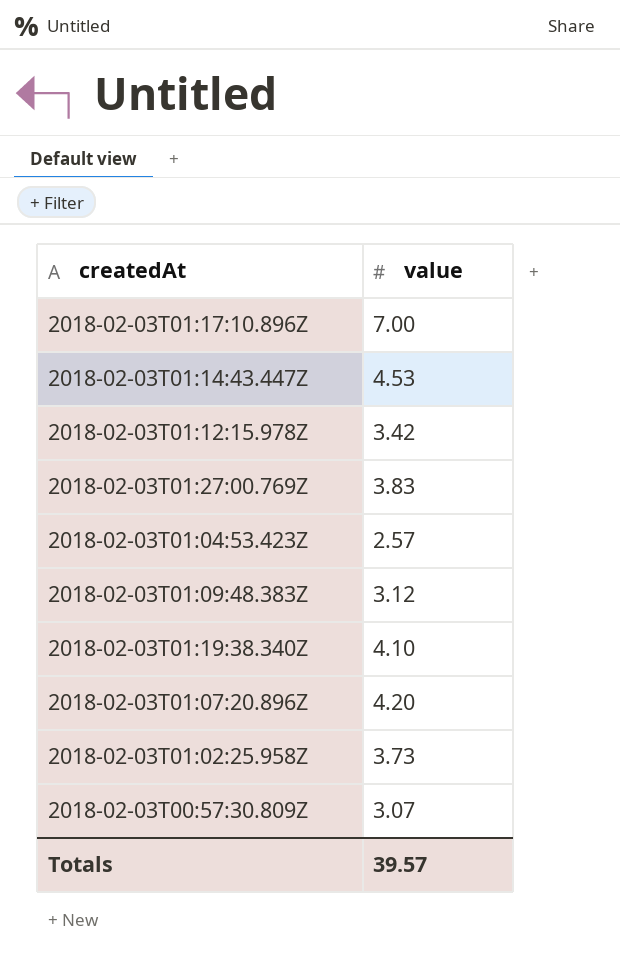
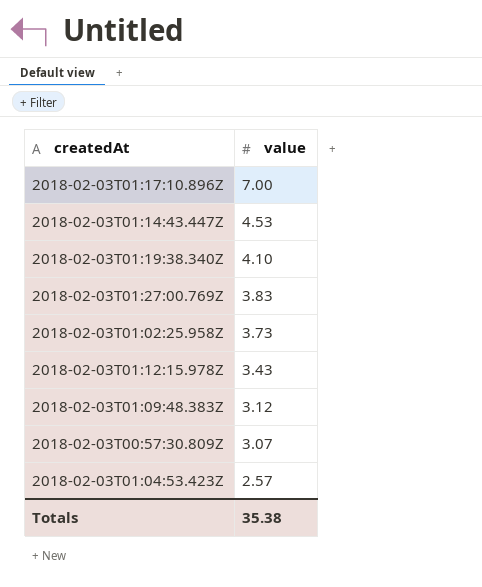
row order: none -> value descending
row 2018-02-03T01:07:20.896Z: 4.20 -> none
2018-02-03T01:12:15.978Z | value: 3.42 -> 3.43
Totals | value: 39.57 -> 35.38

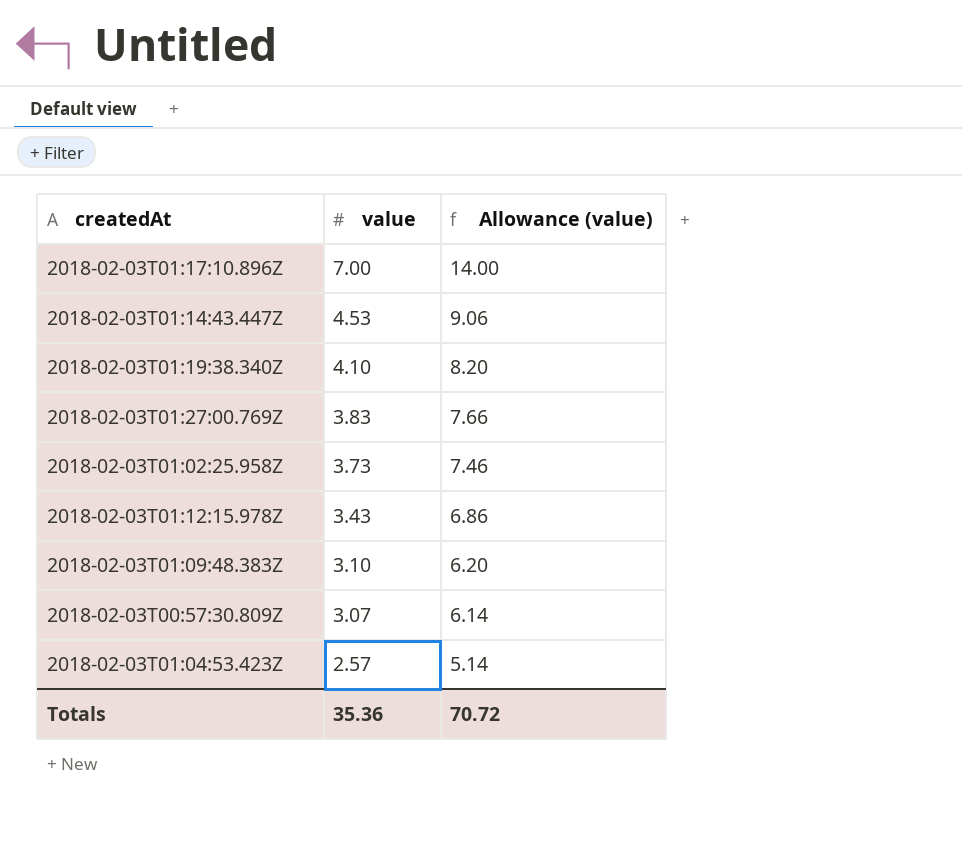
column Allowance (value) | formula: none -> [value] * 2
2018-02-03T01:09:48.383Z | value: 3.12 -> 3.10
Totals | value: 35.38 -> 35.36

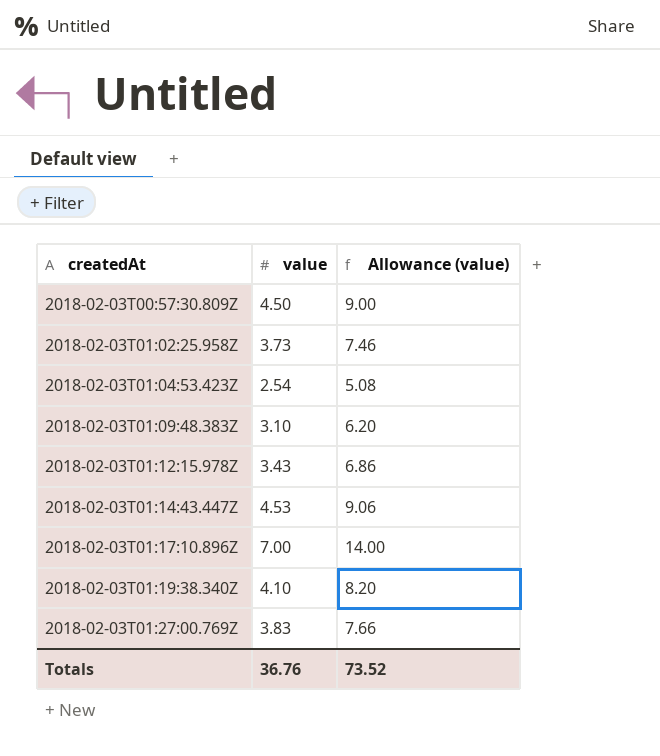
row order: value descending -> createdAt ascending
2018-02-03T00:57:30.809Z | value: 3.07 -> 4.50
2018-02-03T00:57:30.809Z | Allowance (value): 6.14 -> 9.00
2018-02-03T01:04:53.423Z | value: 2.57 -> 2.54
2018-02-03T01:04:53.423Z | Allowance (value): 5.14 -> 5.08
Totals | value: 35.36 -> 36.76
Totals | Allowance (value): 70.72 -> 73.52

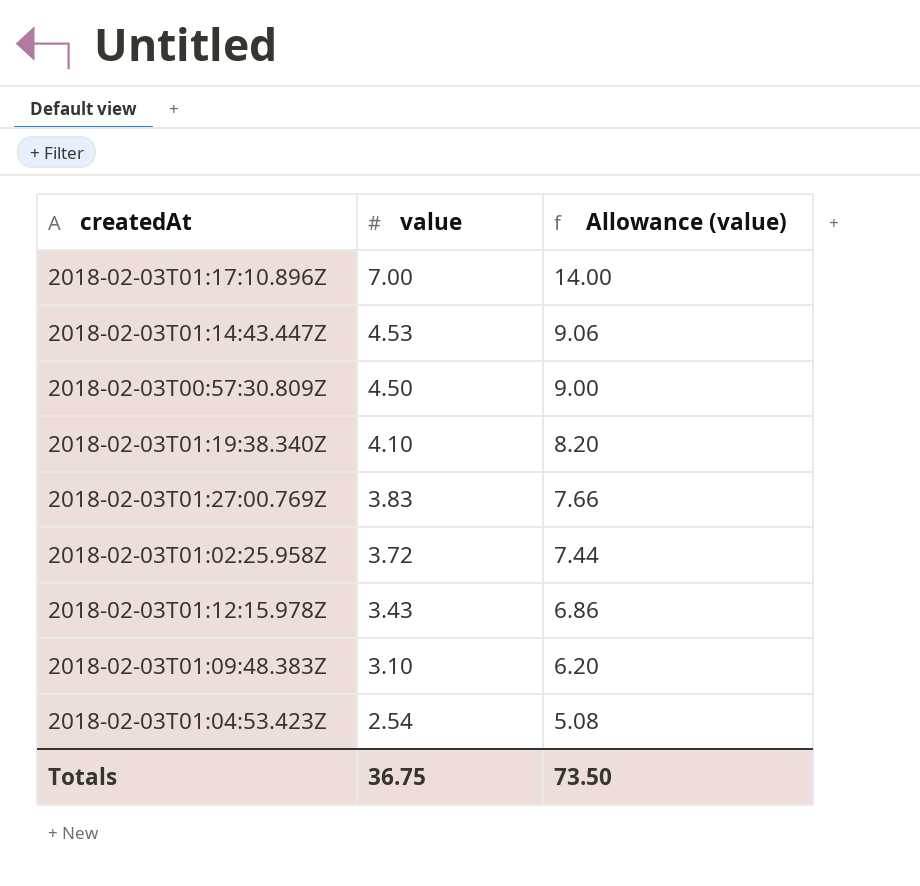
row order: createdAt ascending -> value descending
2018-02-03T01:02:25.958Z | value: 3.73 -> 3.72
2018-02-03T01:02:25.958Z | Allowance (value): 7.46 -> 7.44
Totals | value: 36.76 -> 36.75
Totals | Allowance (value): 73.52 -> 73.50

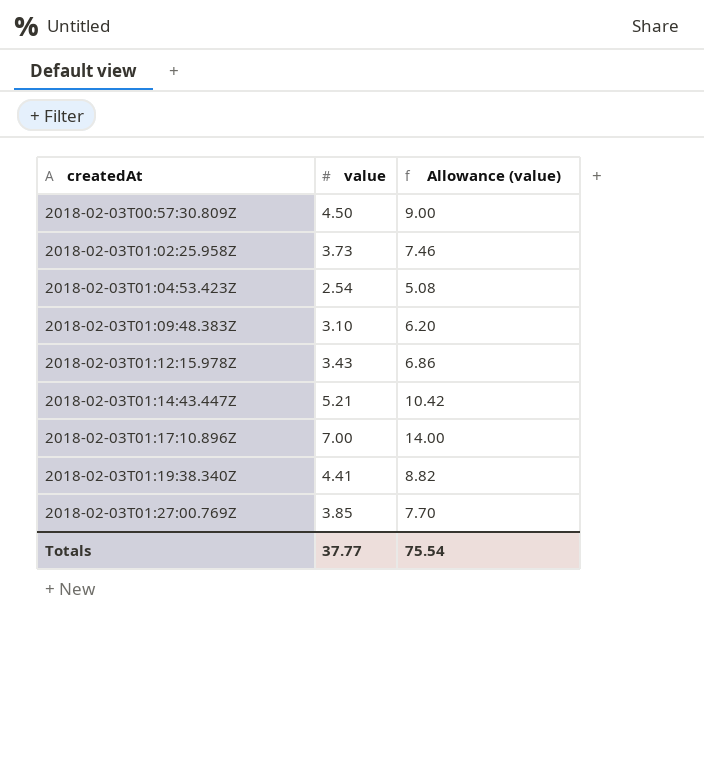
row order: value descending -> createdAt ascending
2018-02-03T01:02:25.958Z | value: 3.72 -> 3.73
2018-02-03T01:02:25.958Z | Allowance (value): 7.44 -> 7.46
2018-02-03T01:14:43.447Z | value: 4.53 -> 5.21
2018-02-03T01:14:43.447Z | Allowance (value): 9.06 -> 10.42
2018-02-03T01:19:38.340Z | value: 4.10 -> 4.41
2018-02-03T01:19:38.340Z | Allowance (value): 8.20 -> 8.82
2018-02-03T01:27:00.769Z | value: 3.83 -> 3.85
2018-02-03T01:27:00.769Z | Allowance (value): 7.66 -> 7.70
Totals | value: 36.75 -> 37.77
Totals | Allowance (value): 73.50 -> 75.54

